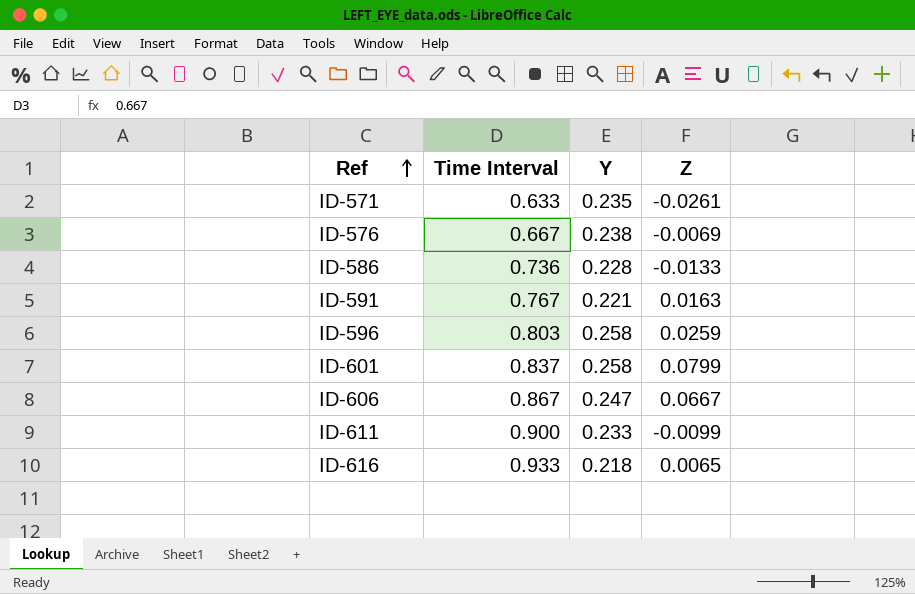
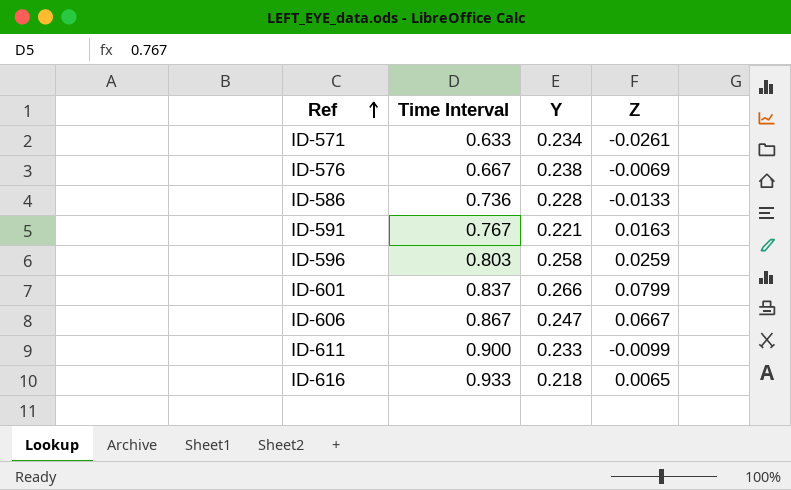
ID-571 | Y: 0.235 -> 0.234
ID-601 | Y: 0.258 -> 0.266

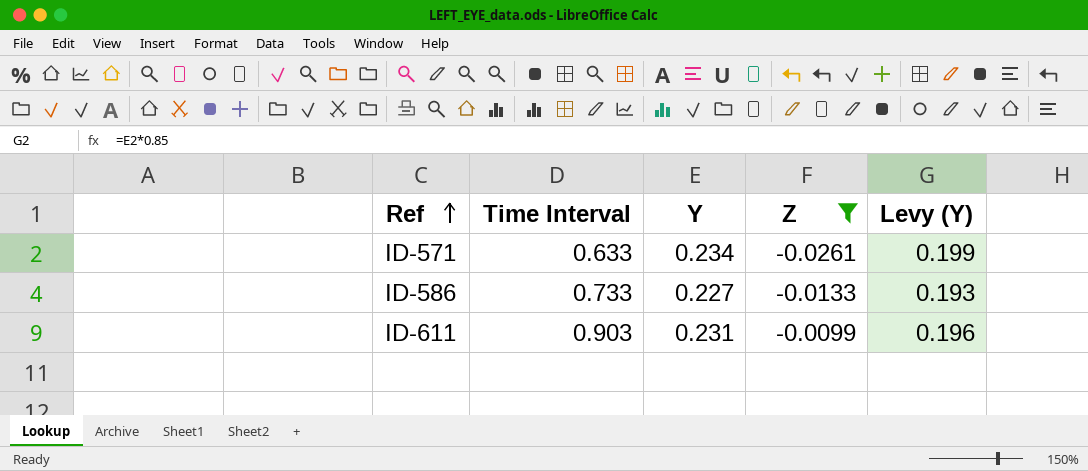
filter: none -> Z <= -0.0099
column Levy (Y) | formula: none -> [Y] * 0.85
ID-586 | Time Interval: 0.736 -> 0.733
ID-586 | Y: 0.228 -> 0.227
ID-611 | Time Interval: 0.900 -> 0.903
ID-611 | Y: 0.233 -> 0.231

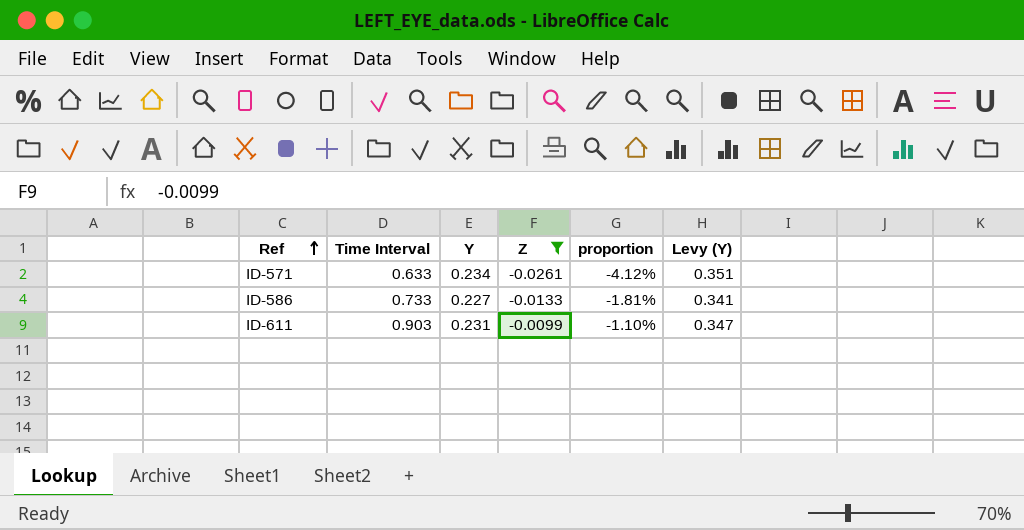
column proportion | formula: none -> [Z] / [Time Interval]
column Levy (Y) | formula: [Y] * 0.85 -> [Y] * 1.5

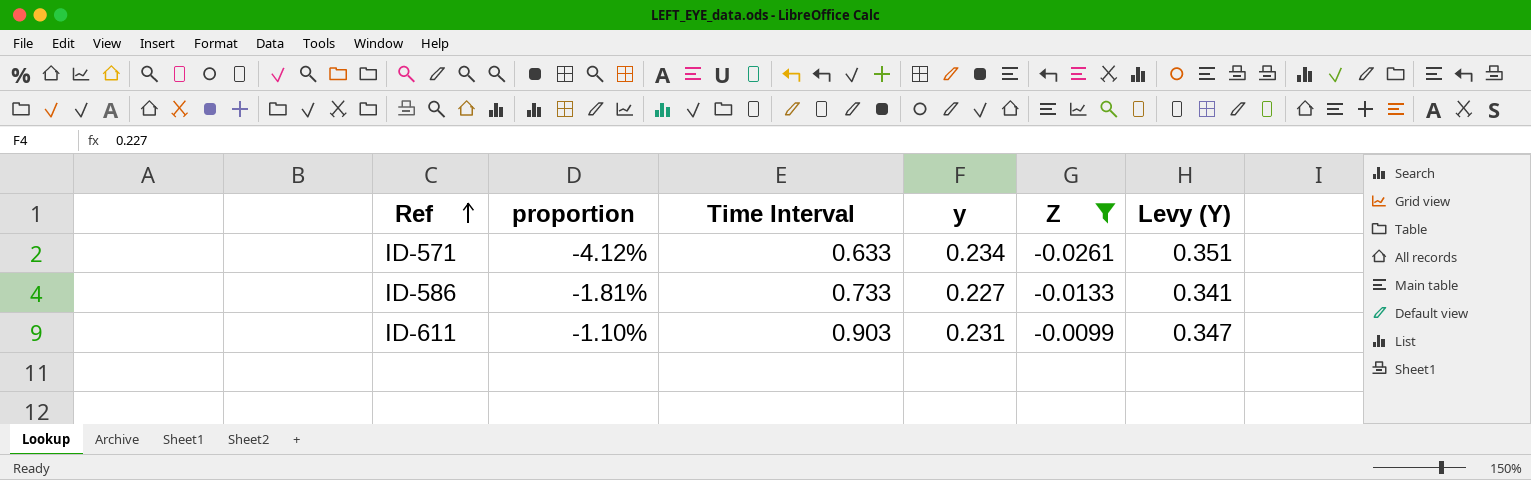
column proportion | position: 5 -> 2
column name: Y -> y

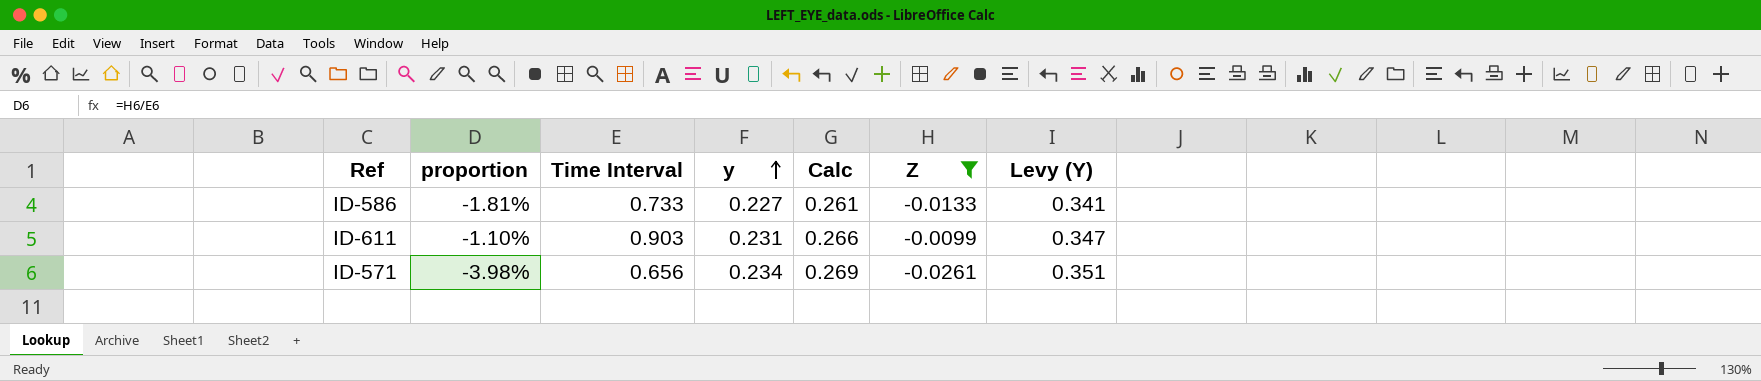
row order: Ref ascending -> y ascending
column Calc | formula: none -> [y] * 1.15
ID-571 | proportion: -4.12% -> -3.98%
ID-571 | Time Interval: 0.633 -> 0.656

